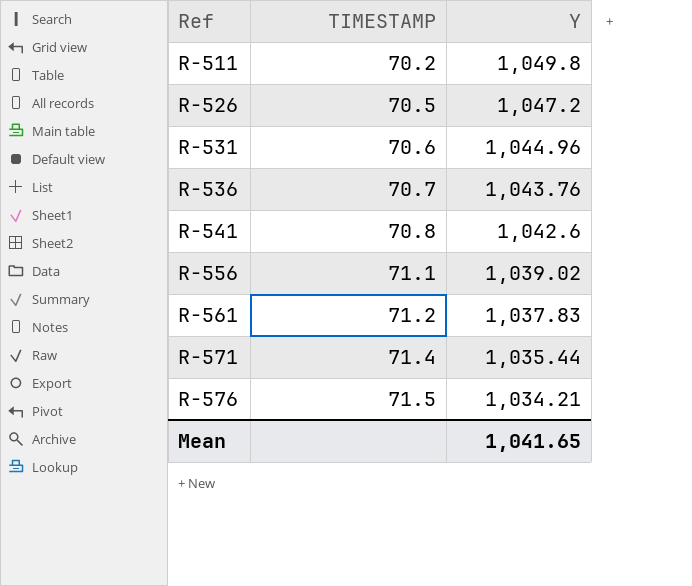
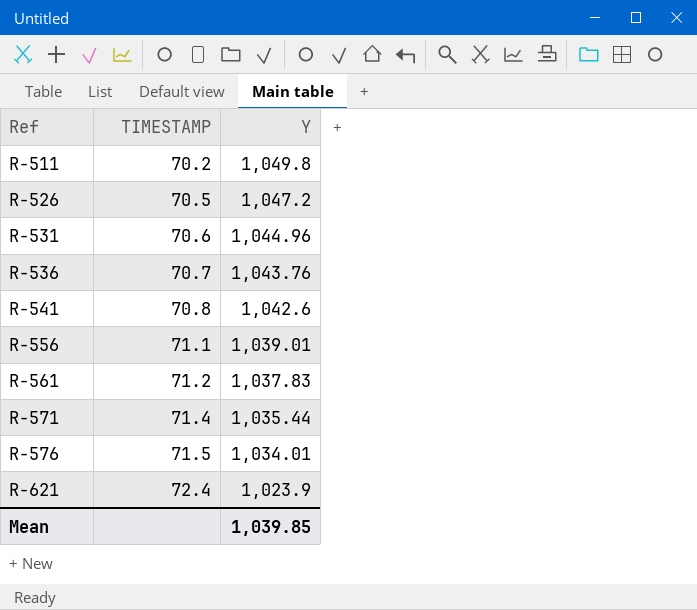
R-556 | Y: 1,039.02 -> 1,039.01
R-576 | Y: 1,034.21 -> 1,034.01
row R-621: none -> 72.4 | 1,023.9
Mean | Y: 1,041.65 -> 1,039.85

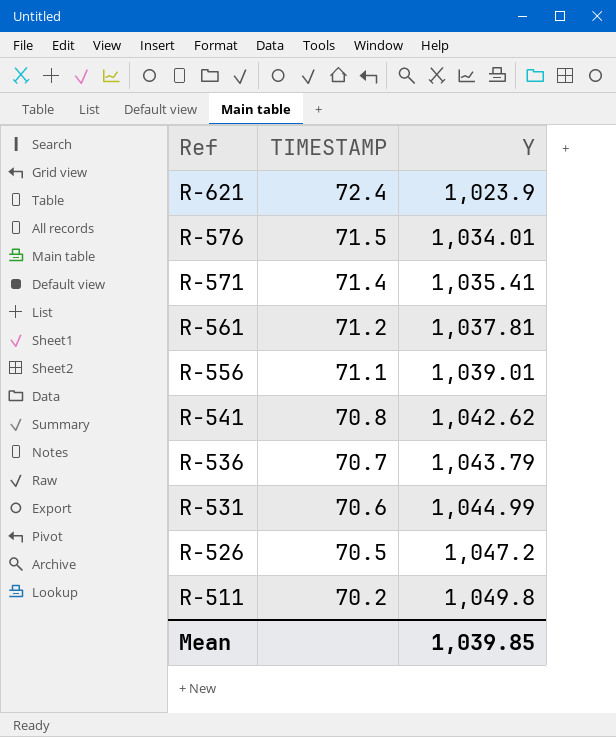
row order: Ref ascending -> Ref descending
R-571 | Y: 1,035.44 -> 1,035.41
R-561 | Y: 1,037.83 -> 1,037.81
R-541 | Y: 1,042.6 -> 1,042.62
R-536 | Y: 1,043.76 -> 1,043.79
R-531 | Y: 1,044.96 -> 1,044.99

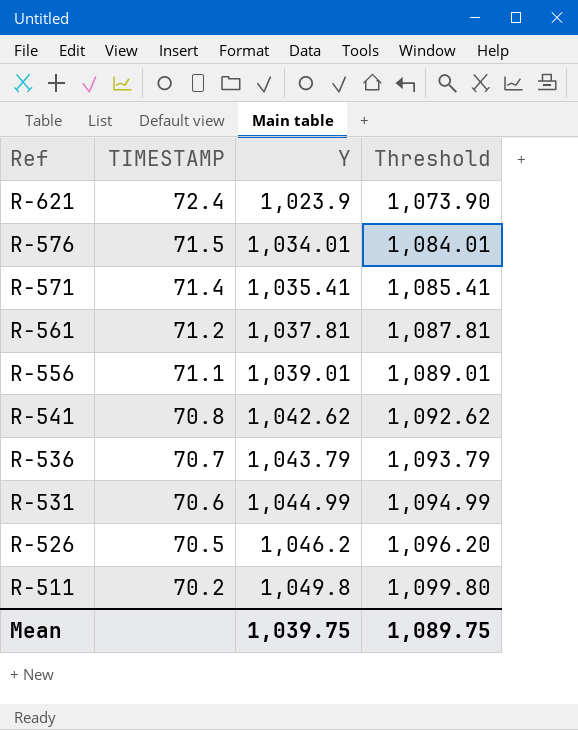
column Threshold | formula: none -> [Y] + 50
R-526 | Y: 1,047.2 -> 1,046.2
Mean | Y: 1,039.85 -> 1,039.75

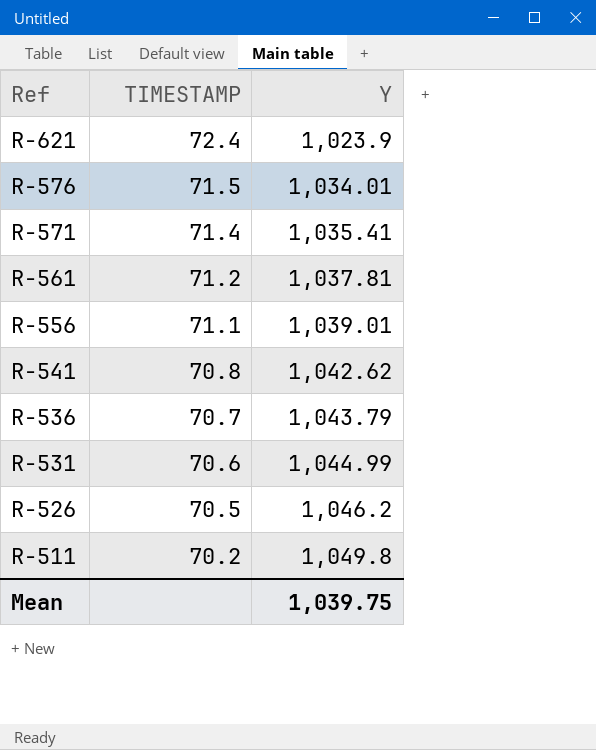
column Threshold | formula: [Y] + 50 -> none

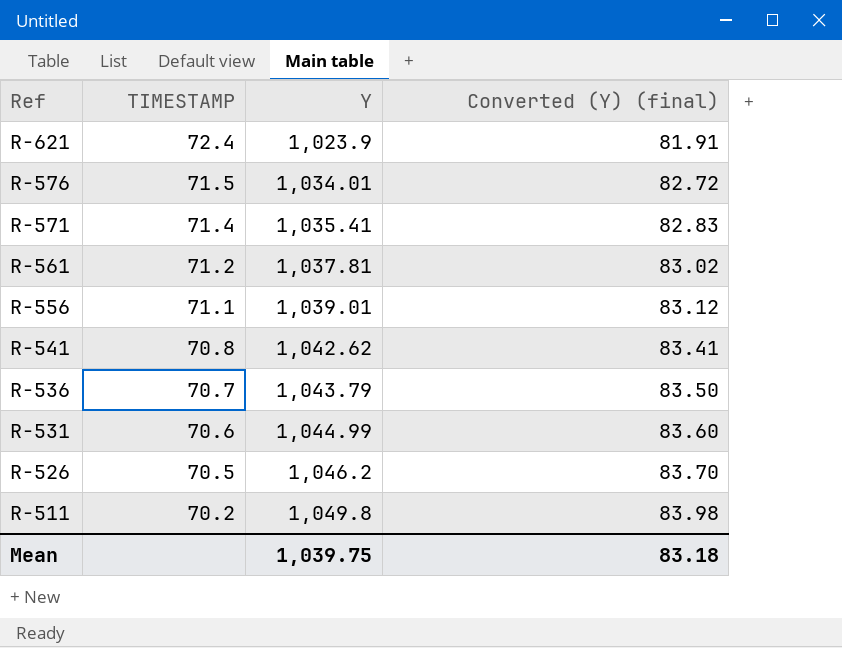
column Converted (Y) (final) | formula: none -> [Y] * 0.08

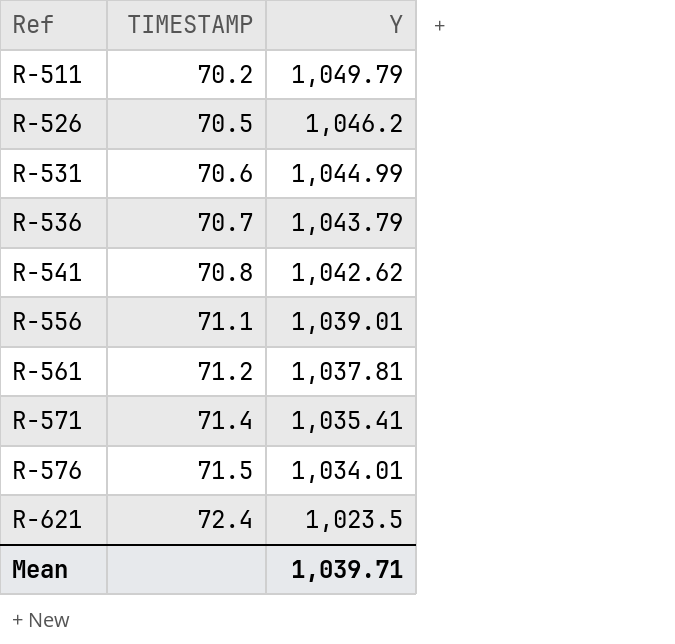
row order: Ref descending -> Ref ascending
column Converted (Y) (final) | formula: [Y] * 0.08 -> none
R-511 | Y: 1,049.8 -> 1,049.79
R-621 | Y: 1,023.9 -> 1,023.5
Mean | Y: 1,039.75 -> 1,039.71

